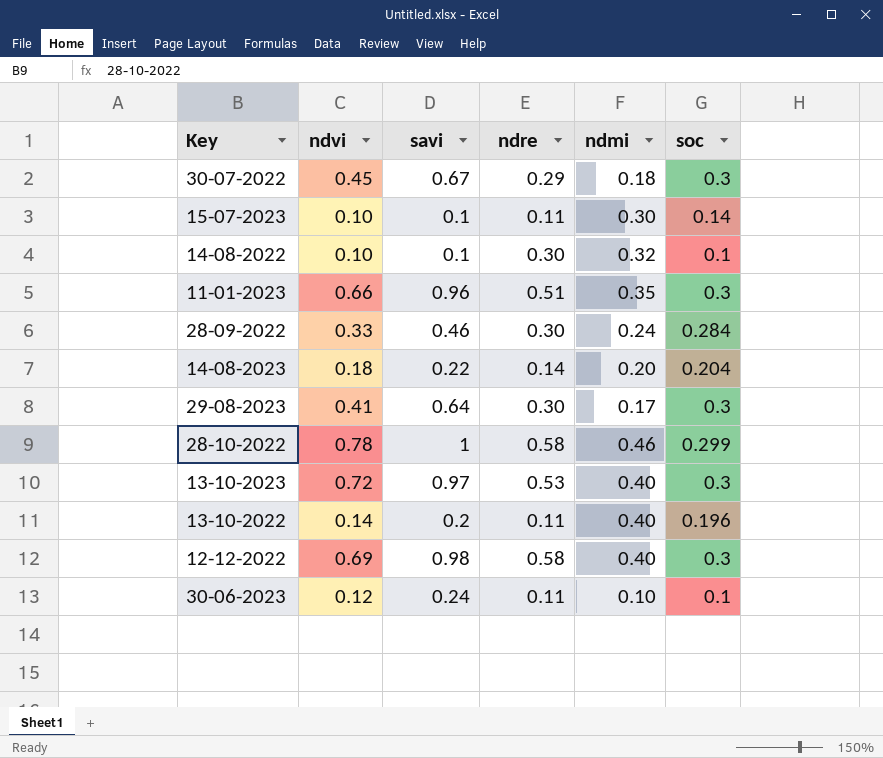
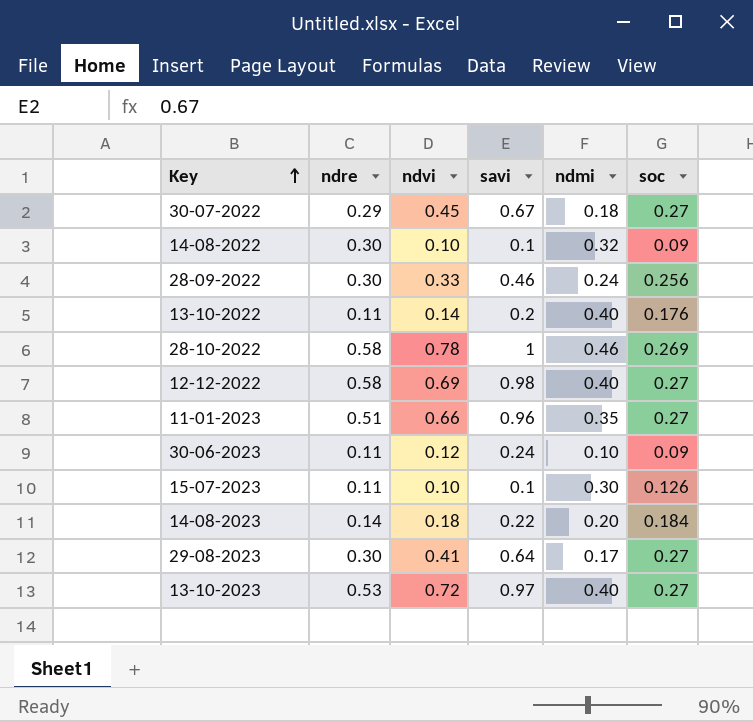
row order: none -> Key ascending
column ndre | position: 4 -> 2
30-07-2022 | soc: 0.3 -> 0.27
14-08-2022 | soc: 0.1 -> 0.09
28-09-2022 | soc: 0.284 -> 0.256
13-10-2022 | soc: 0.196 -> 0.176
28-10-2022 | soc: 0.299 -> 0.269
12-12-2022 | soc: 0.3 -> 0.27
11-01-2023 | soc: 0.3 -> 0.27
30-06-2023 | soc: 0.1 -> 0.09
15-07-2023 | soc: 0.14 -> 0.126
14-08-2023 | soc: 0.204 -> 0.184
29-08-2023 | soc: 0.3 -> 0.27
13-10-2023 | soc: 0.3 -> 0.27

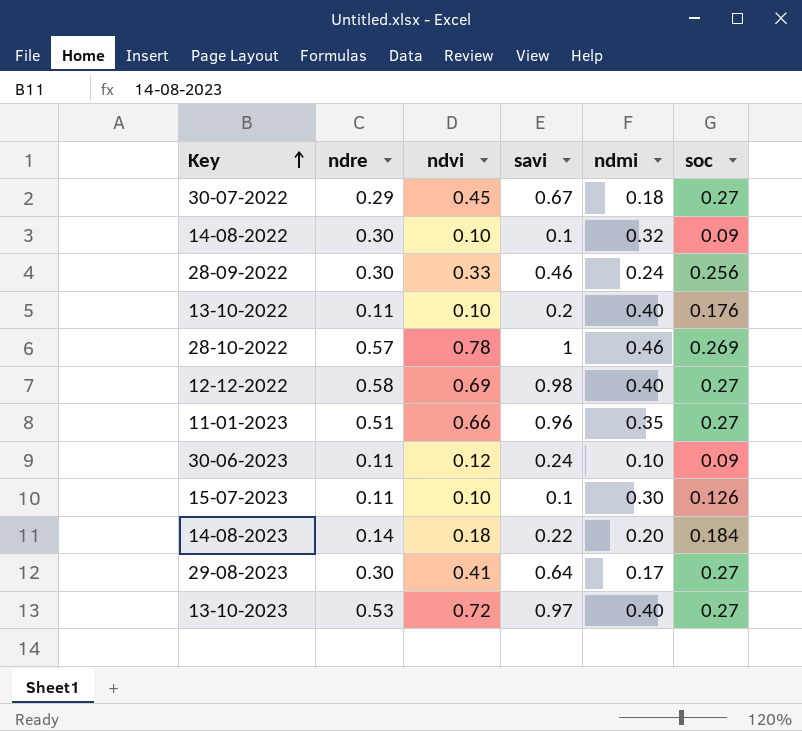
13-10-2022 | ndvi: 0.14 -> 0.10
28-10-2022 | ndre: 0.58 -> 0.57

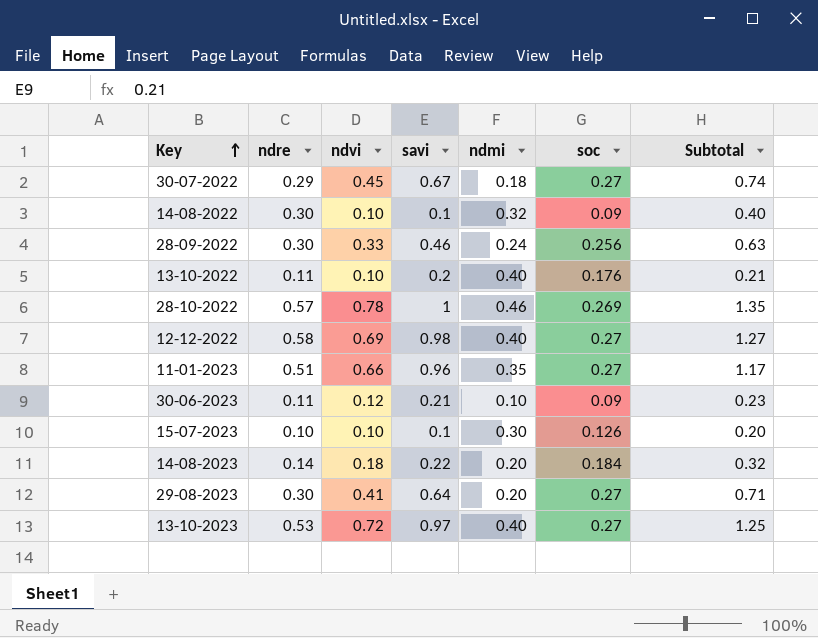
column Subtotal | formula: none -> [ndre] + [ndvi]
30-06-2023 | savi: 0.24 -> 0.21
15-07-2023 | ndre: 0.11 -> 0.10
29-08-2023 | ndmi: 0.17 -> 0.20

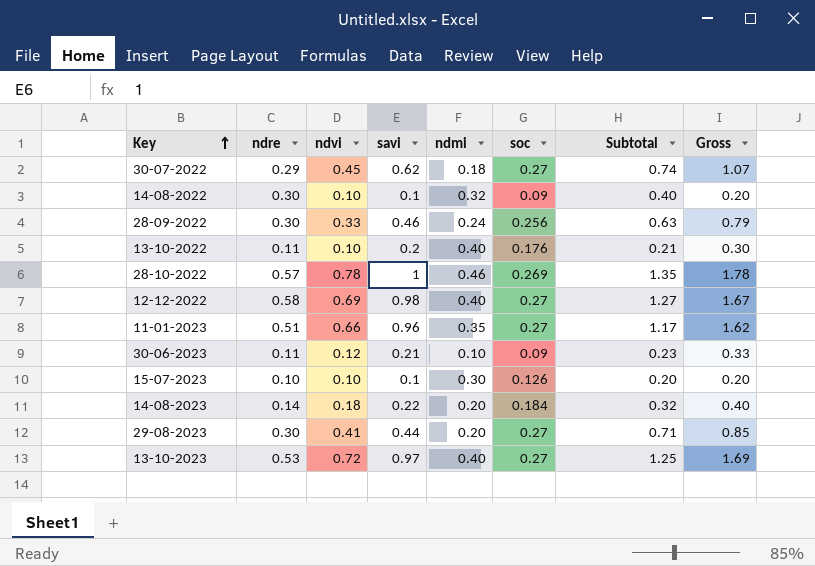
column Gross | formula: none -> [ndvi] + [savi]
30-07-2022 | savi: 0.67 -> 0.62
29-08-2023 | savi: 0.64 -> 0.44

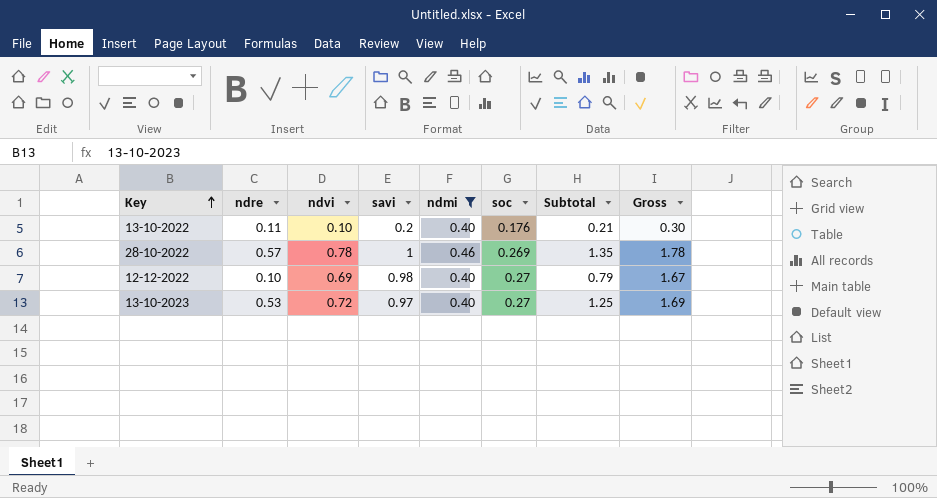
filter: none -> ndmi >= 0.40
12-12-2022 | ndre: 0.58 -> 0.10
12-12-2022 | Subtotal: 1.27 -> 0.79

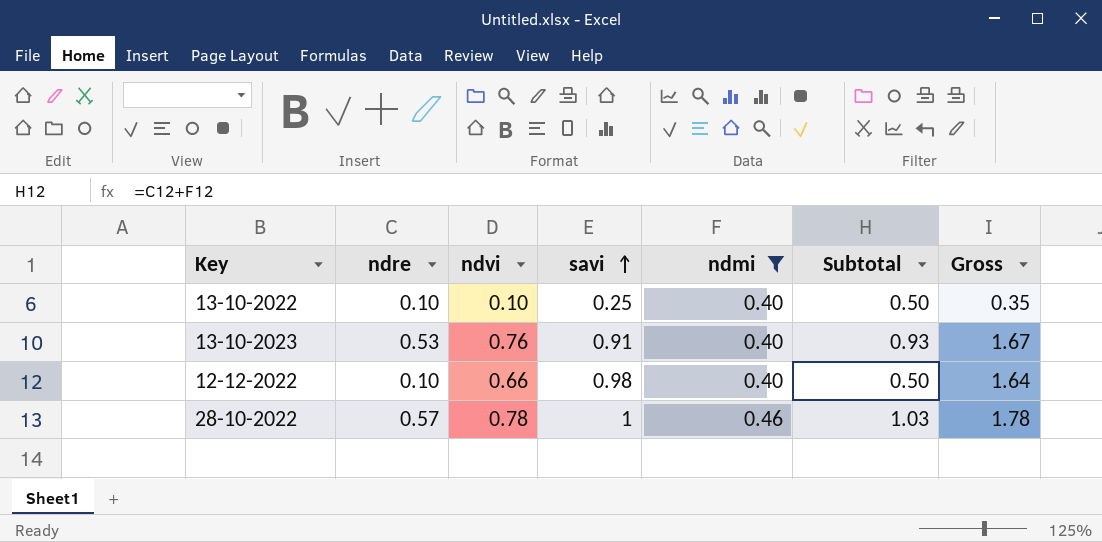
row order: Key ascending -> savi ascending
column soc | position: 6 -> none
column Subtotal | formula: [ndre] + [ndvi] -> [ndre] + [ndmi]
13-10-2022 | ndre: 0.11 -> 0.10
13-10-2022 | savi: 0.2 -> 0.25
13-10-2022 | Gross: 0.30 -> 0.35
13-10-2023 | ndvi: 0.72 -> 0.76
13-10-2023 | savi: 0.97 -> 0.91
13-10-2023 | Gross: 1.69 -> 1.67
12-12-2022 | ndvi: 0.69 -> 0.66
12-12-2022 | Gross: 1.67 -> 1.64

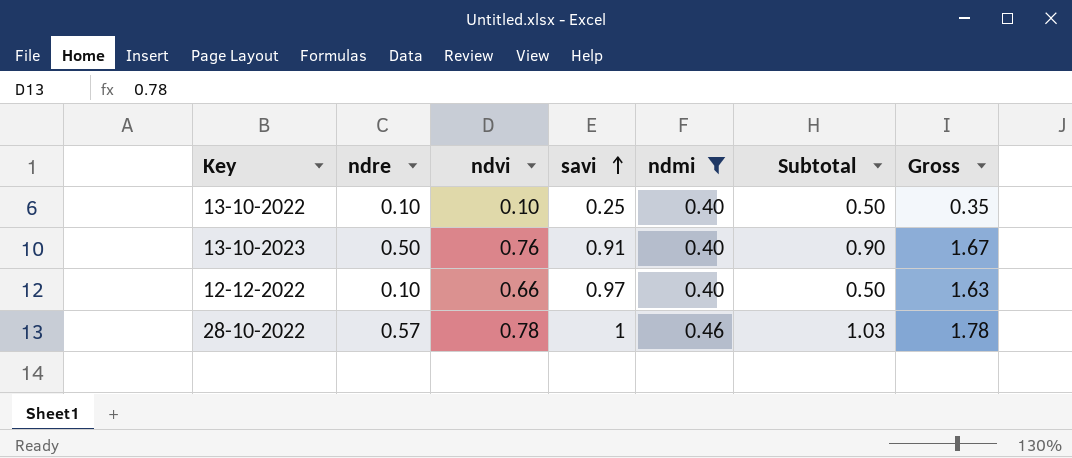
13-10-2023 | ndre: 0.53 -> 0.50
13-10-2023 | Subtotal: 0.93 -> 0.90
12-12-2022 | savi: 0.98 -> 0.97
12-12-2022 | Gross: 1.64 -> 1.63

